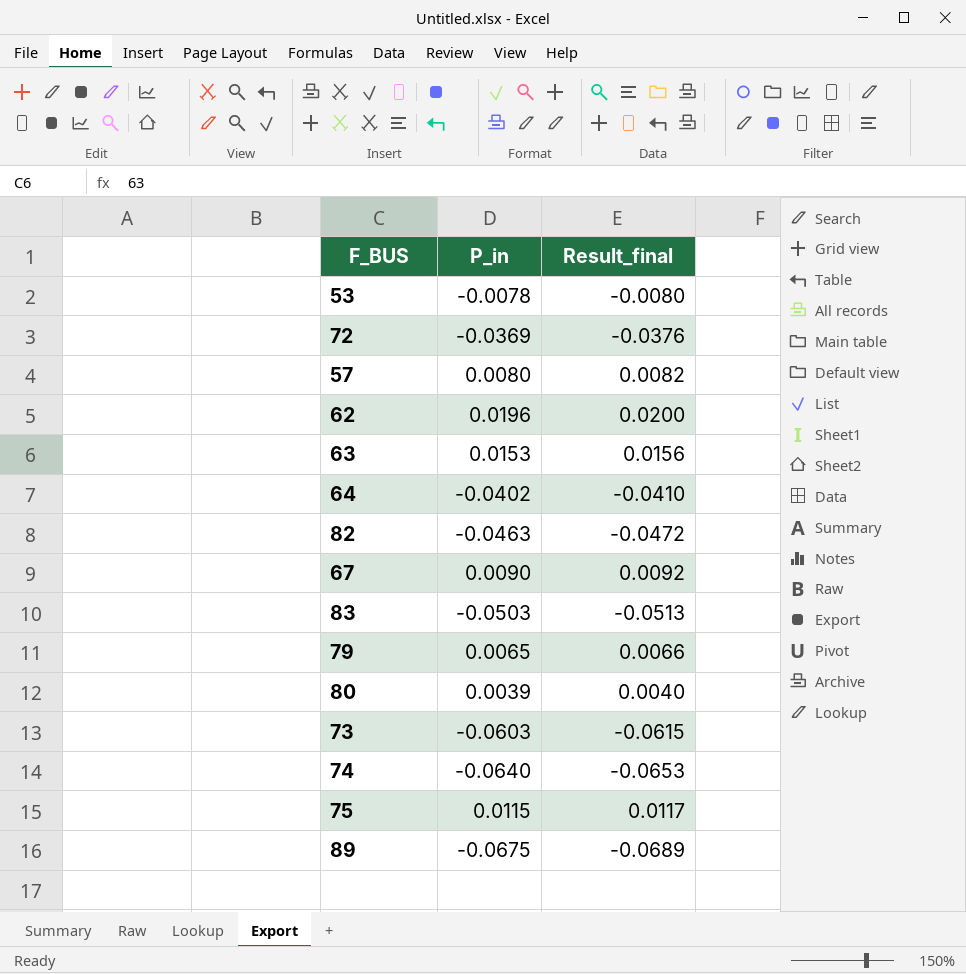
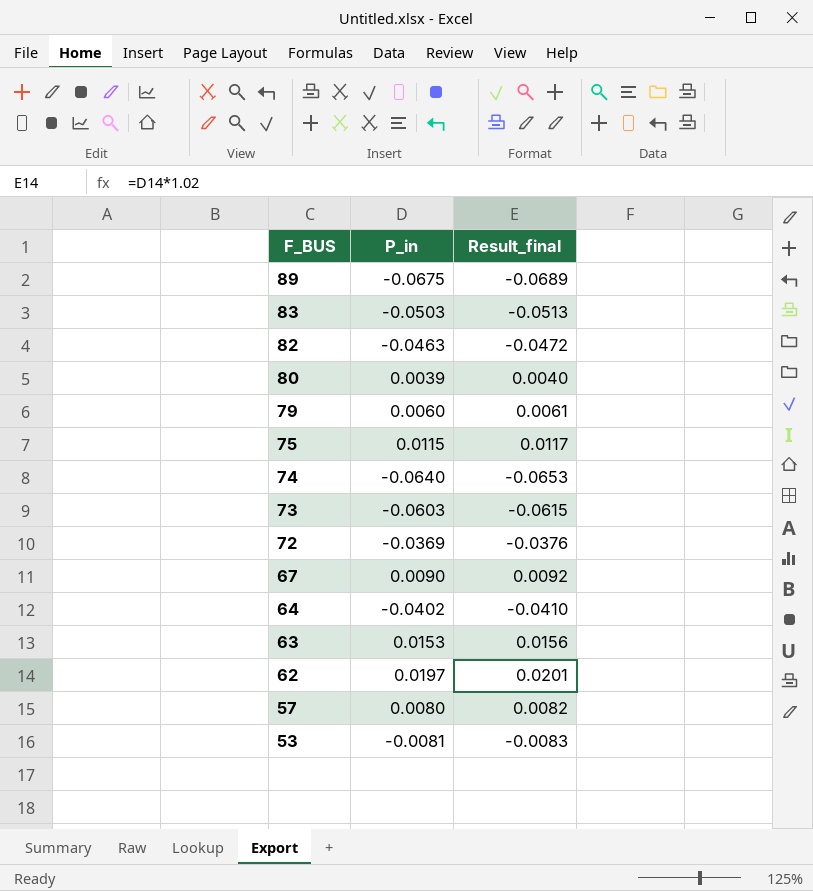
row order: none -> F_BUS descending
79 | P_in: 0.0065 -> 0.0060
79 | Result_final: 0.0066 -> 0.0061
62 | P_in: 0.0196 -> 0.0197
62 | Result_final: 0.0200 -> 0.0201
53 | P_in: -0.0078 -> -0.0081
53 | Result_final: -0.0080 -> -0.0083

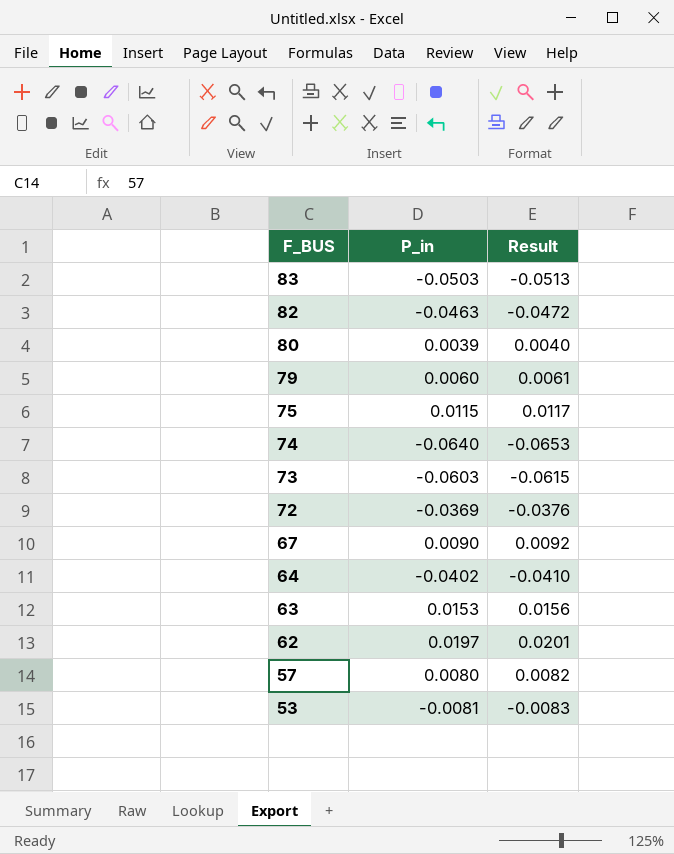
column name: Result_final -> Result
row 89: -0.0675 | -0.0689 -> none

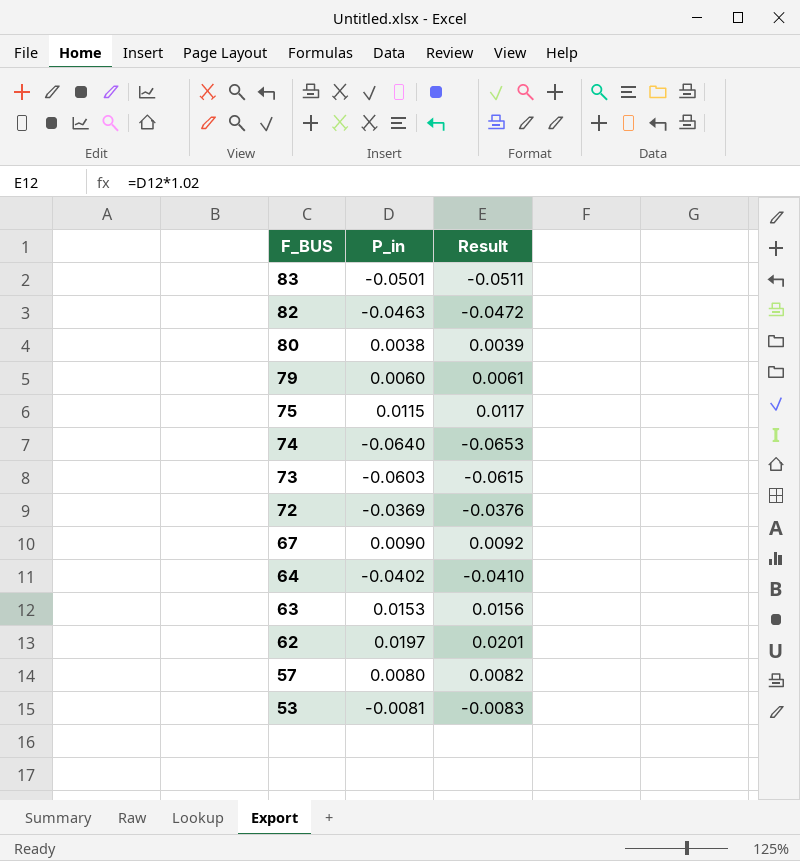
83 | P_in: -0.0503 -> -0.0501
83 | Result: -0.0513 -> -0.0511
80 | P_in: 0.0039 -> 0.0038
80 | Result: 0.0040 -> 0.0039

